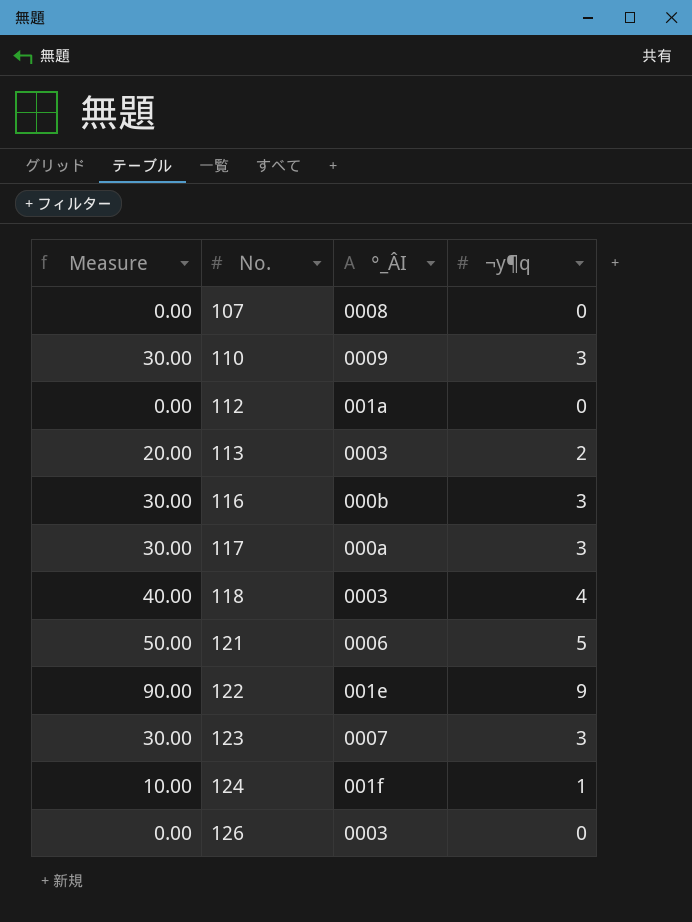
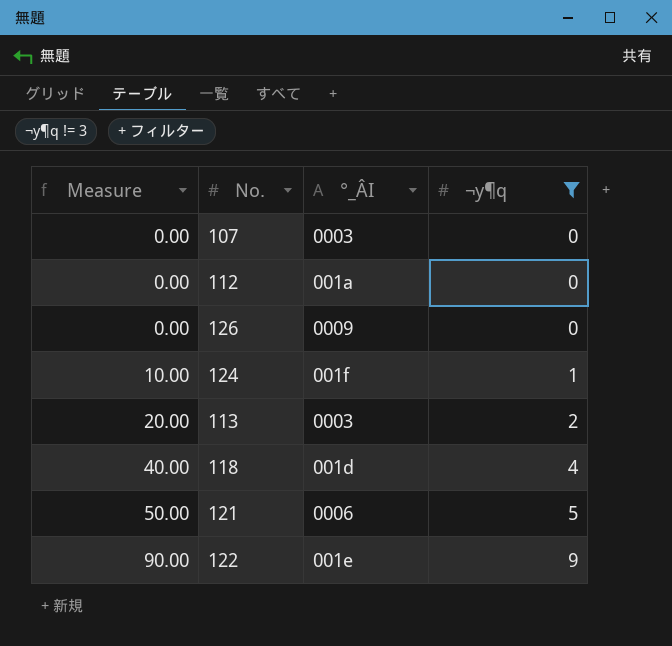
filter: none -> ¬y¶q != 3
row order: No. ascending -> Measure ascending
107 | °_ÂI: 0008 -> 0003
126 | °_ÂI: 0003 -> 0009
118 | °_ÂI: 0003 -> 001d

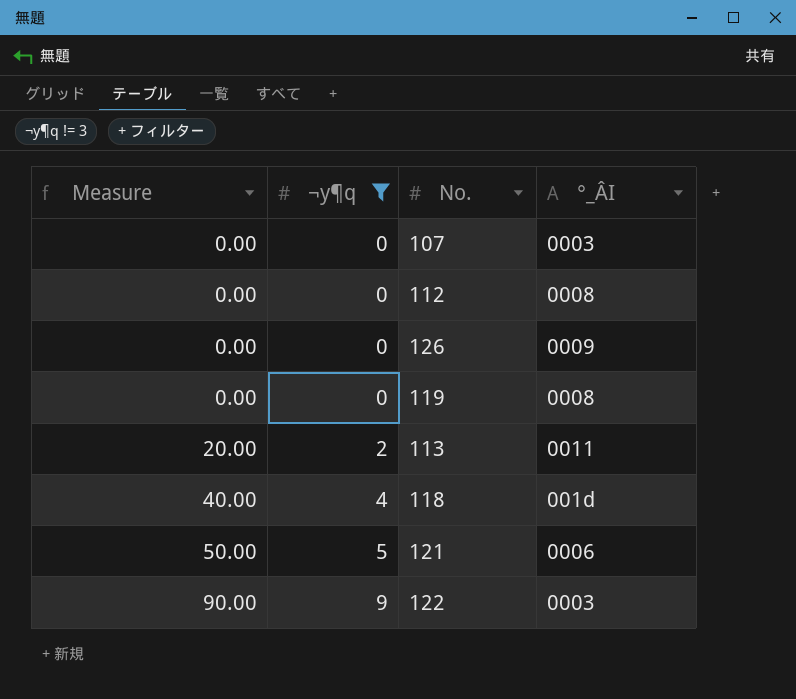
column ¬y¶q | position: 4 -> 2
row 124: 10.00 | 001f | 1 -> none
112 | °_ÂI: 001a -> 0008
row 119: none -> 0.00 | 0 | 0008
113 | °_ÂI: 0003 -> 0011
122 | °_ÂI: 001e -> 0003

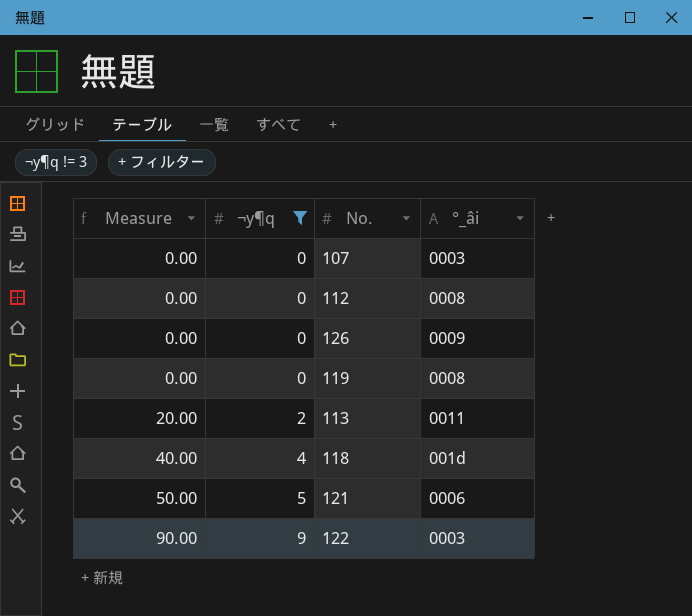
column name: °_ÂI -> °_âi

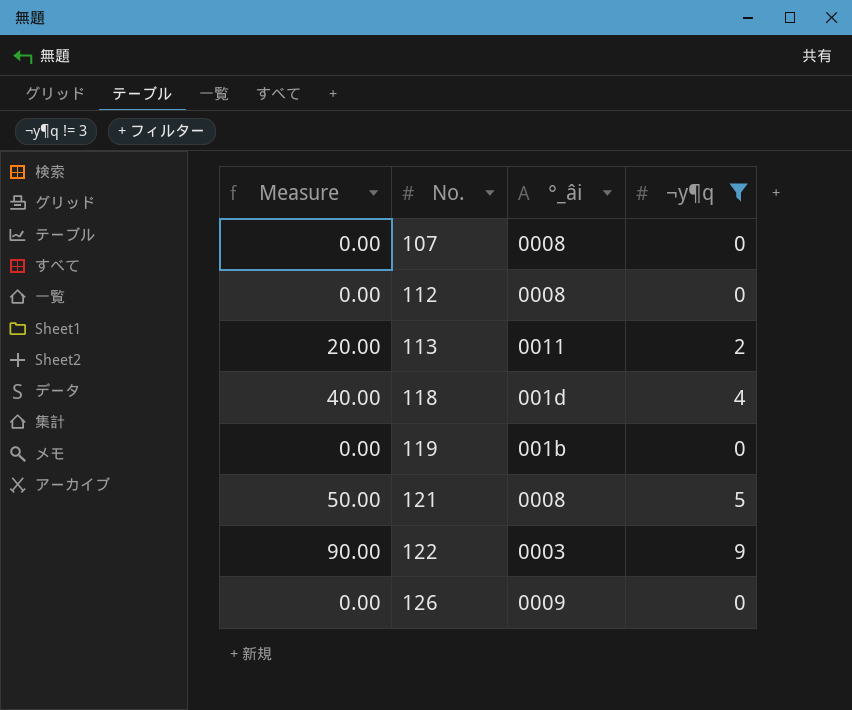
row order: Measure ascending -> No. ascending
column ¬y¶q | position: 2 -> 4
107 | °_âi: 0003 -> 0008
119 | °_âi: 0008 -> 001b
121 | °_âi: 0006 -> 0008

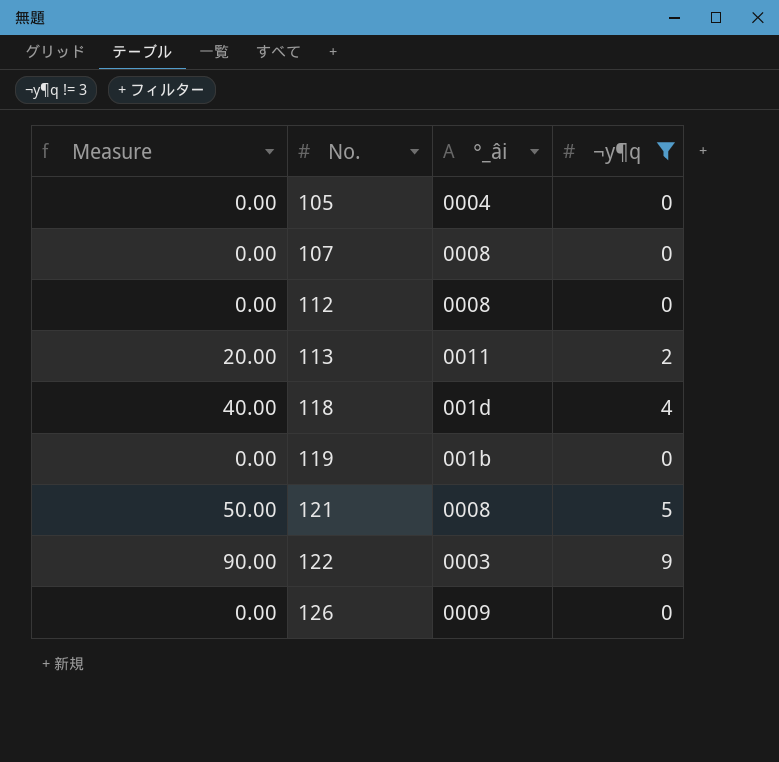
row 105: none -> 0.00 | 0004 | 0

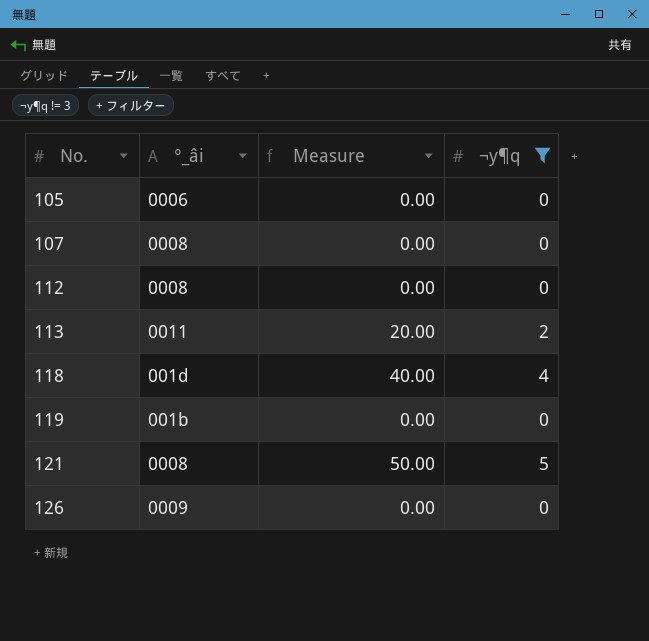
column Measure | position: 1 -> 3
row 122: 90.00 | 0003 | 9 -> none
105 | °_âi: 0004 -> 0006

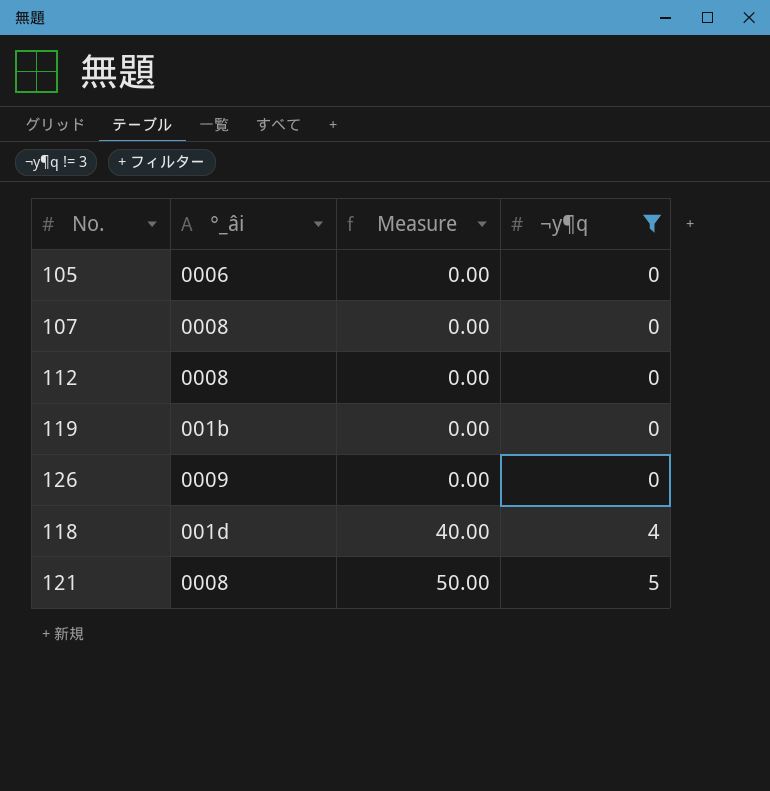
row order: No. ascending -> Measure ascending
row 113: 0011 | 20.00 | 2 -> none

